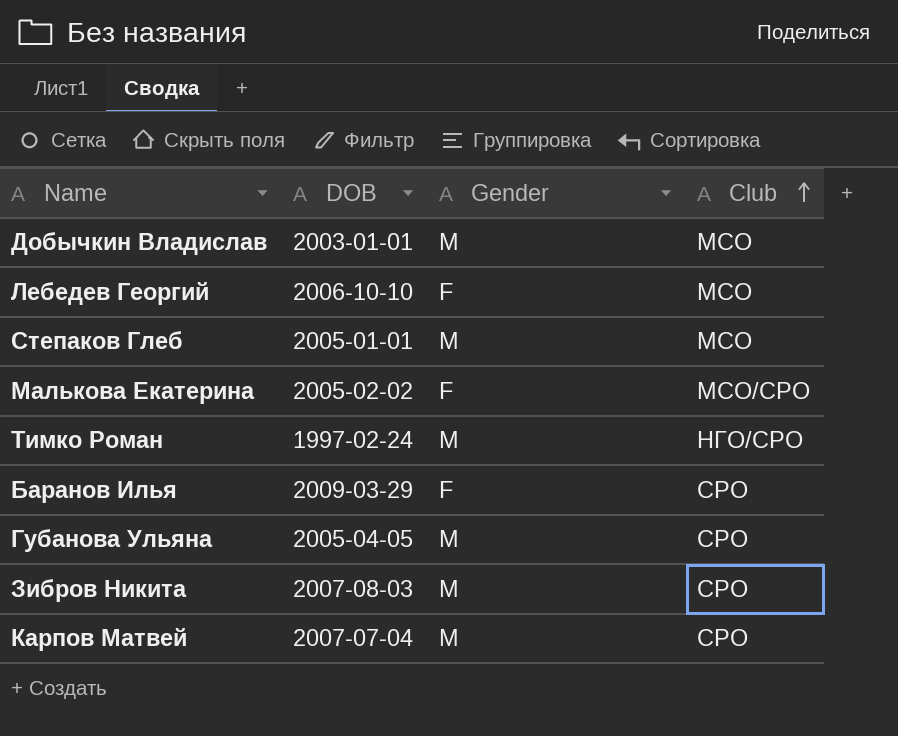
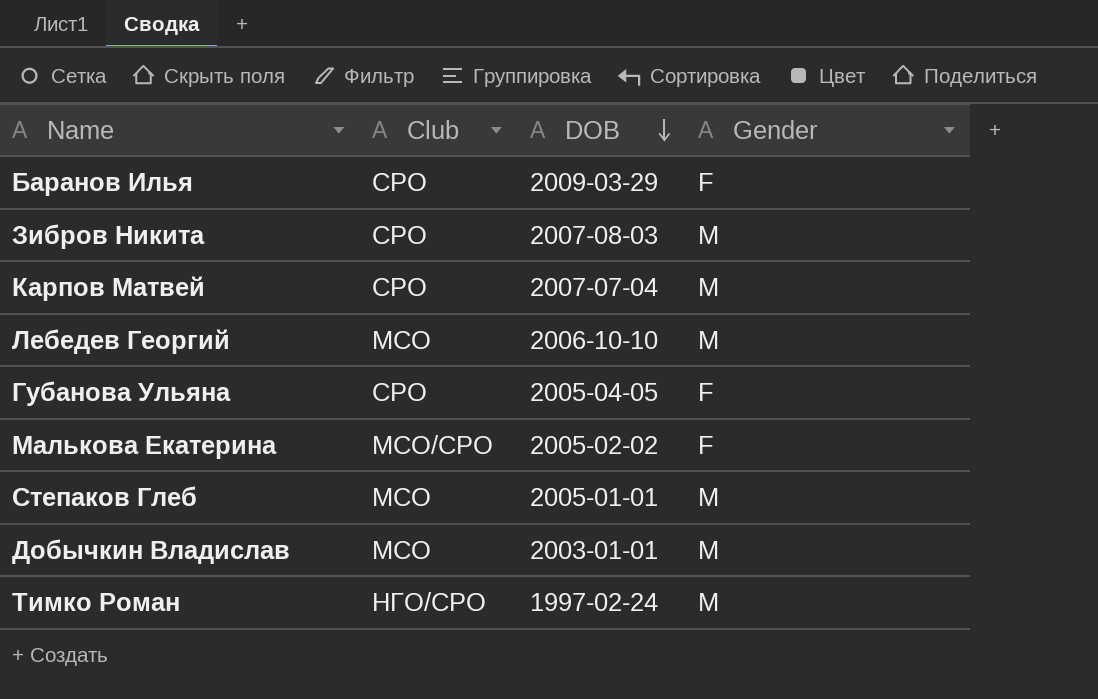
row order: Club ascending -> DOB descending
column Club | position: 4 -> 2
Лебедев Георгий | Gender: F -> M
Губанова Ульяна | Gender: M -> F

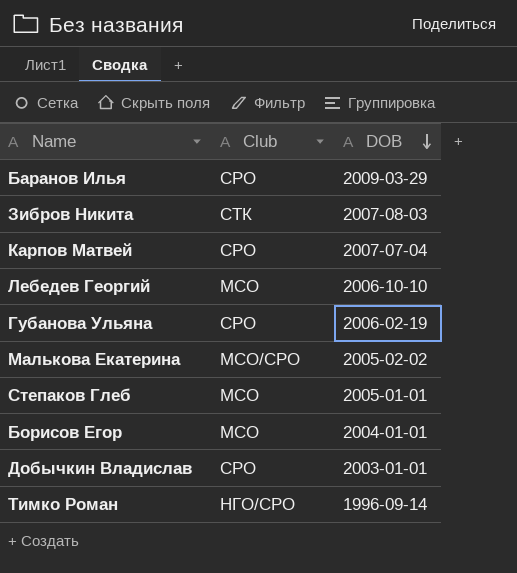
column Gender | position: 4 -> none
Зибров Никита | Club: СРО -> СТК
Губанова Ульяна | DOB: 2005-04-05 -> 2006-02-19
row Борисов Егор: none -> МСО | 2004-01-01
Добычкин Владислав | Club: МСО -> СРО
Тимко Роман | DOB: 1997-02-24 -> 1996-09-14

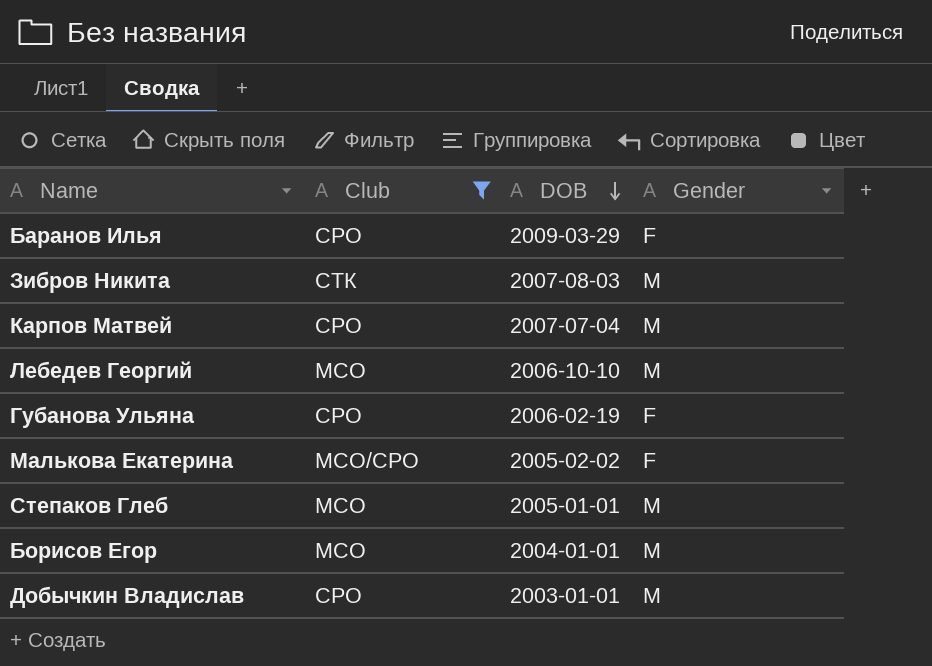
filter: none -> Club != НГО/СРО
column Gender | position: none -> 4

